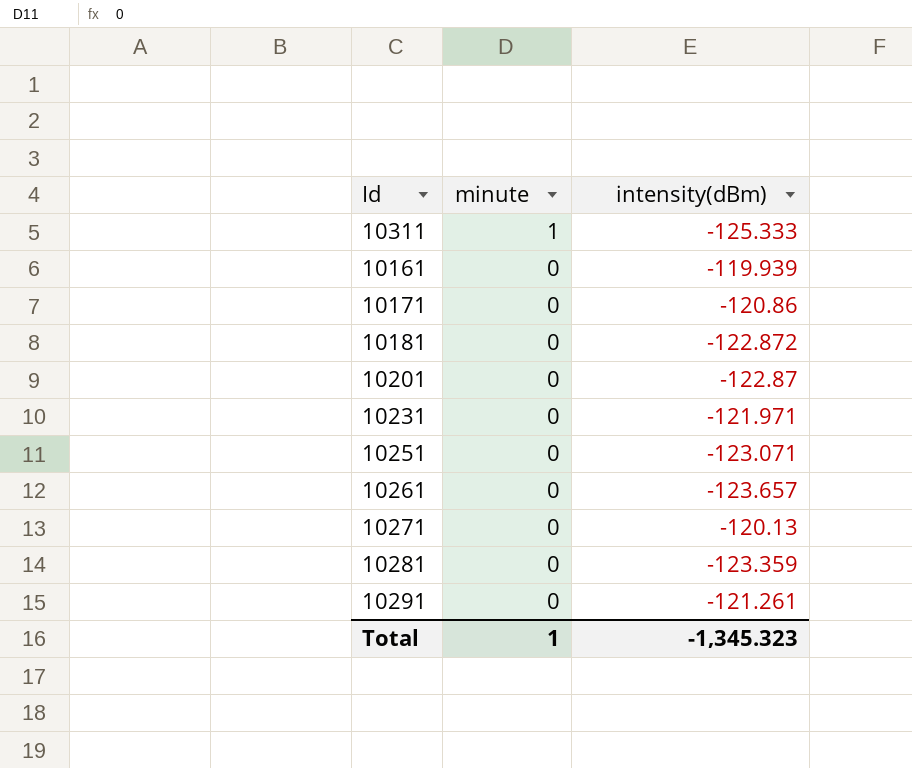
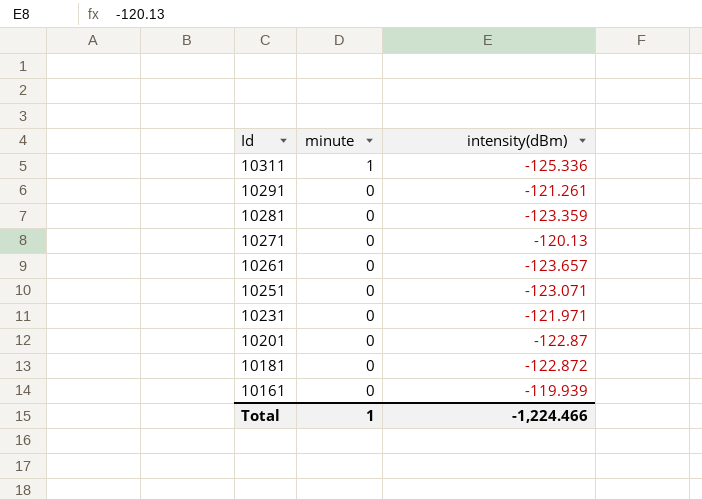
row order: minute descending -> Id descending
row 10171: 0 | -120.86 -> none
10311 | intensity(dBm): -125.333 -> -125.336
Total | intensity(dBm): -1,345.323 -> -1,224.466

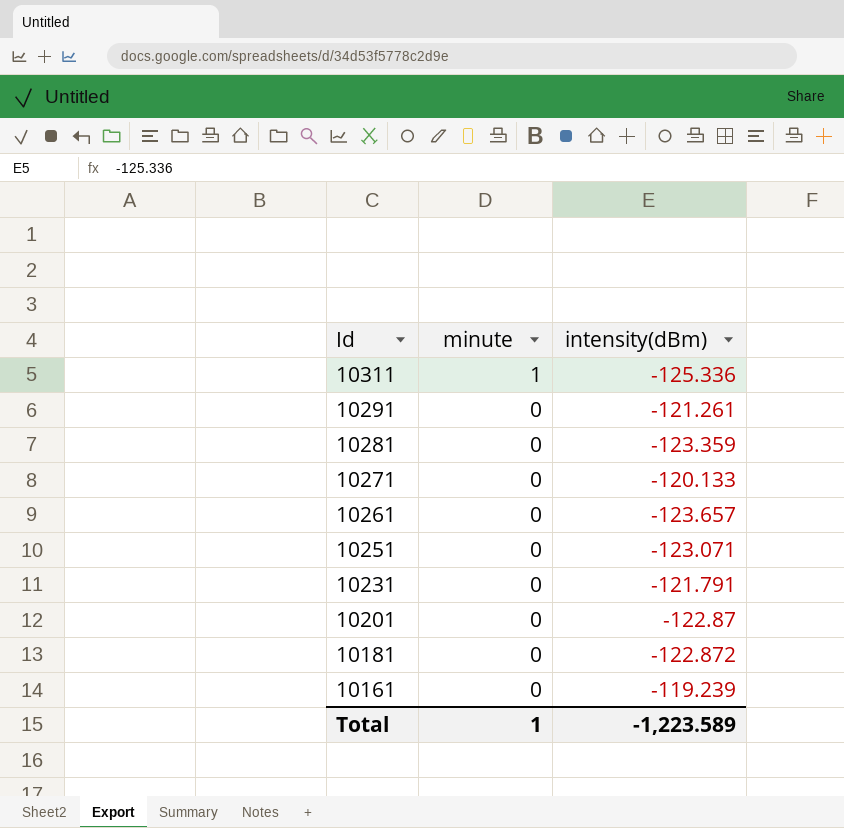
10271 | intensity(dBm): -120.13 -> -120.133
10231 | intensity(dBm): -121.971 -> -121.791
10161 | intensity(dBm): -119.939 -> -119.239
Total | intensity(dBm): -1,224.466 -> -1,223.589

